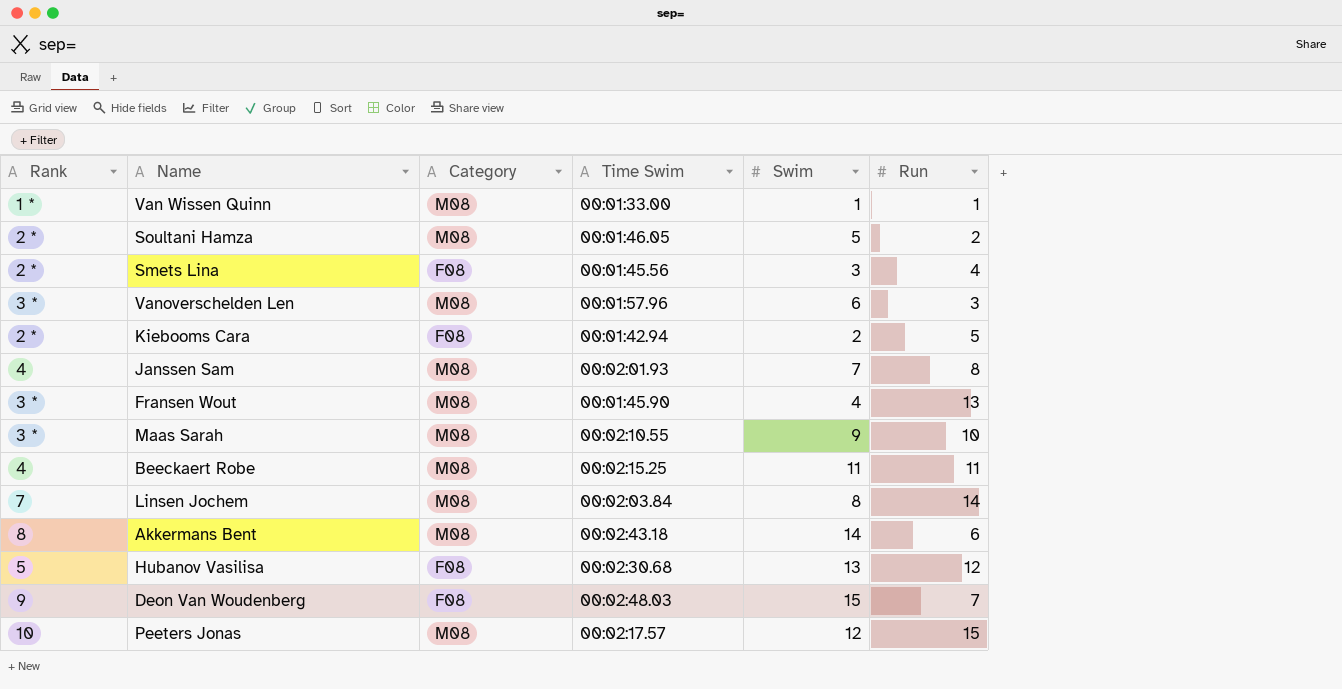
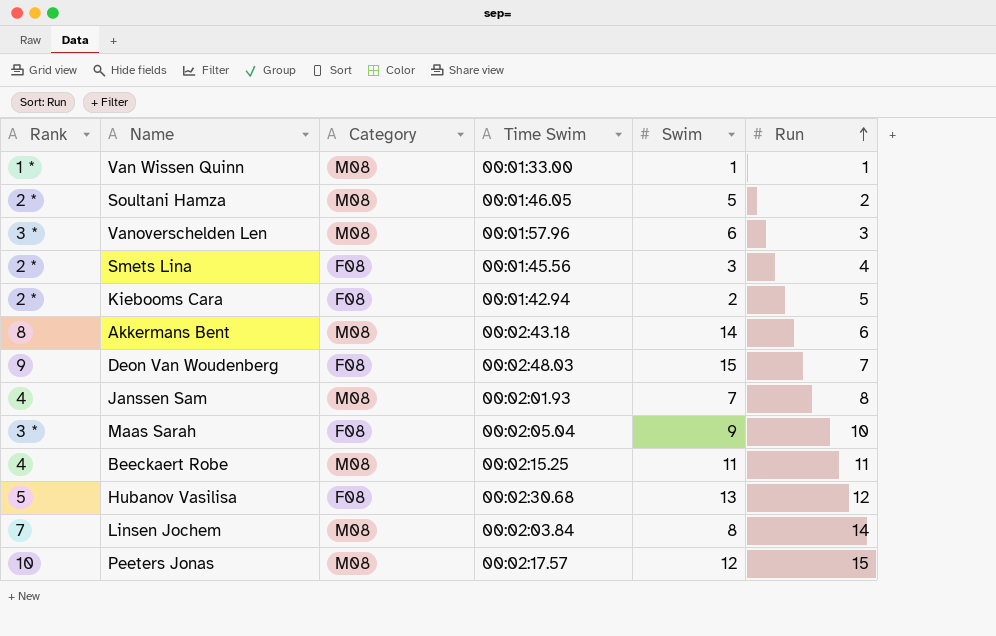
row order: none -> Run ascending
row Fransen Wout: 3 * | M08 | 00:01:45.90 | 4 | 13 -> none
Maas Sarah | Category: M08 -> F08
Maas Sarah | Time Swim: 00:02:10.55 -> 00:02:05.04

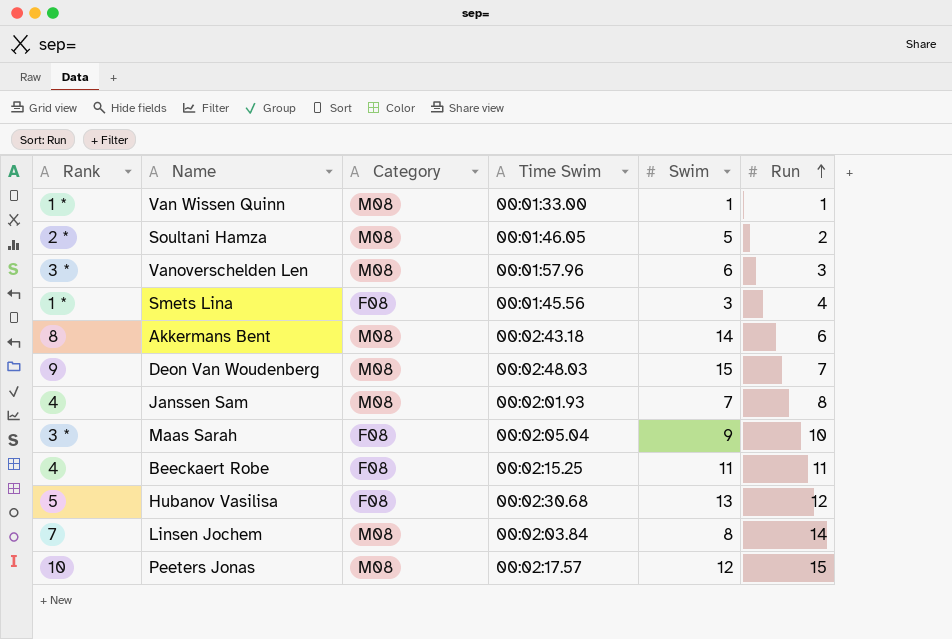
row Kiebooms Cara: 2 * | F08 | 00:01:42.94 | 2 | 5 -> none
Smets Lina | Rank: 2 * -> 1 *
Deon Van Woudenberg | Category: F08 -> M08
Beeckaert Robe | Category: M08 -> F08

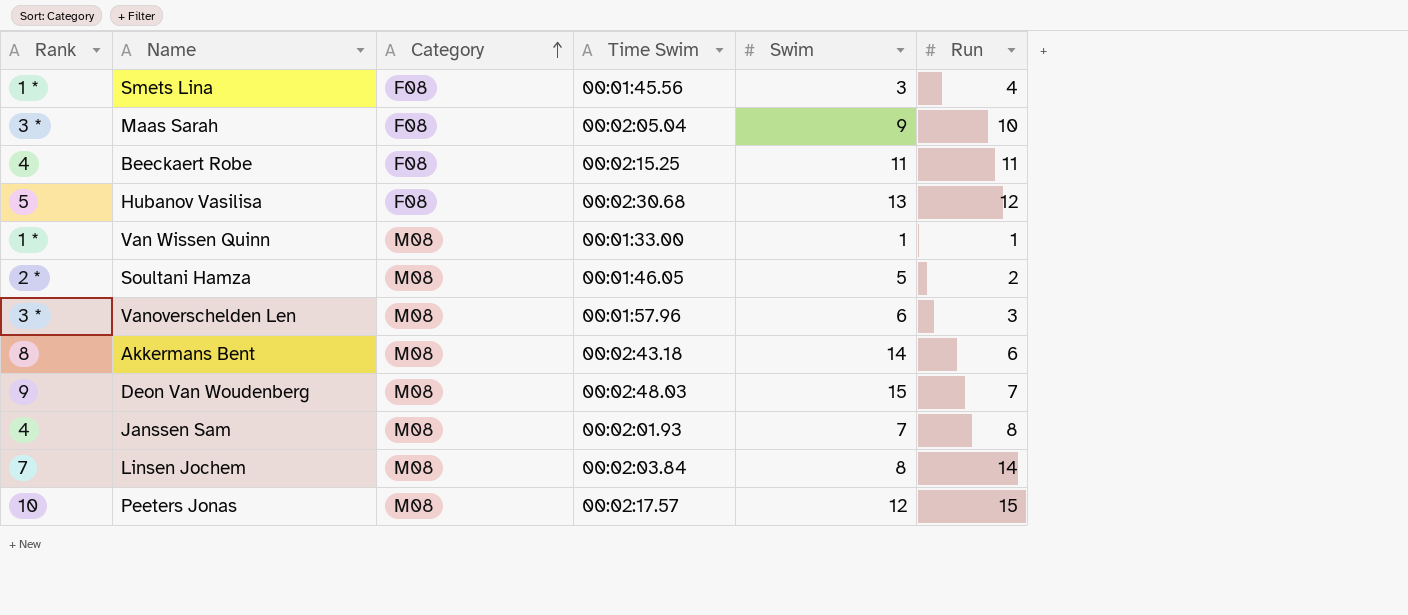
row order: Run ascending -> Category ascending

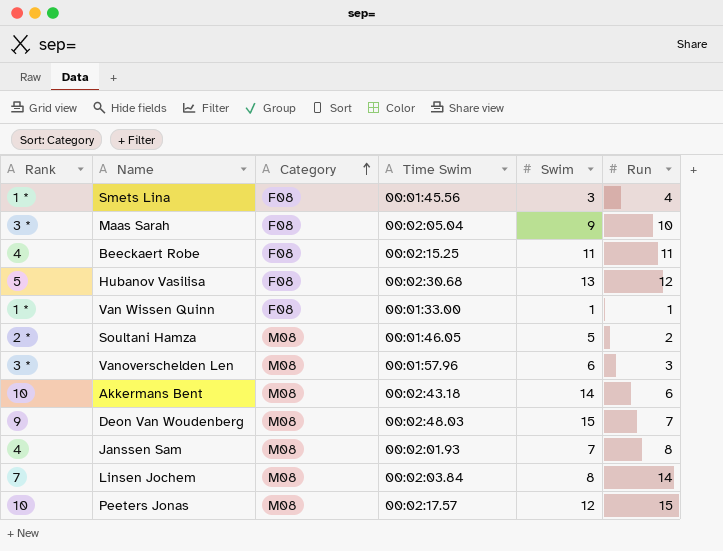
Van Wissen Quinn | Category: M08 -> F08
Akkermans Bent | Rank: 8 -> 10

